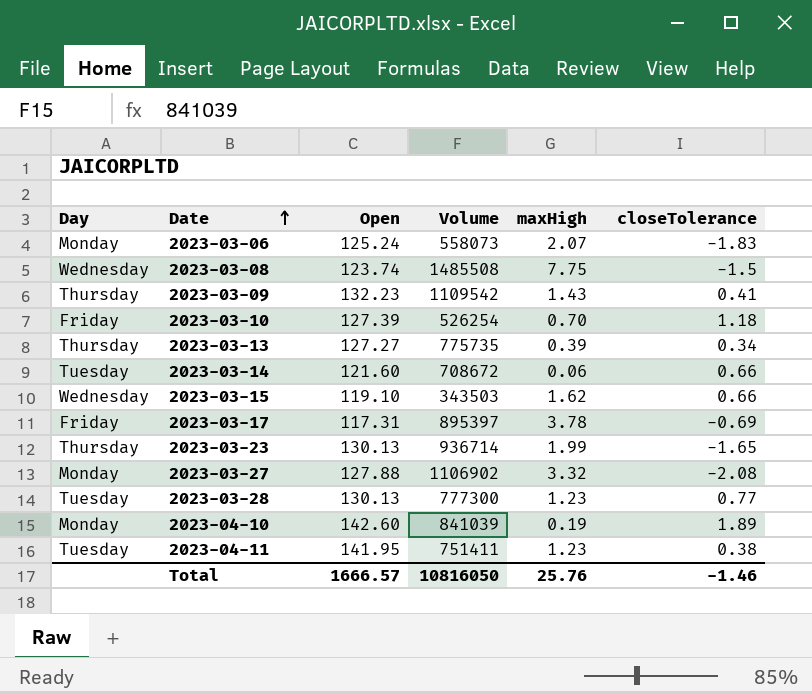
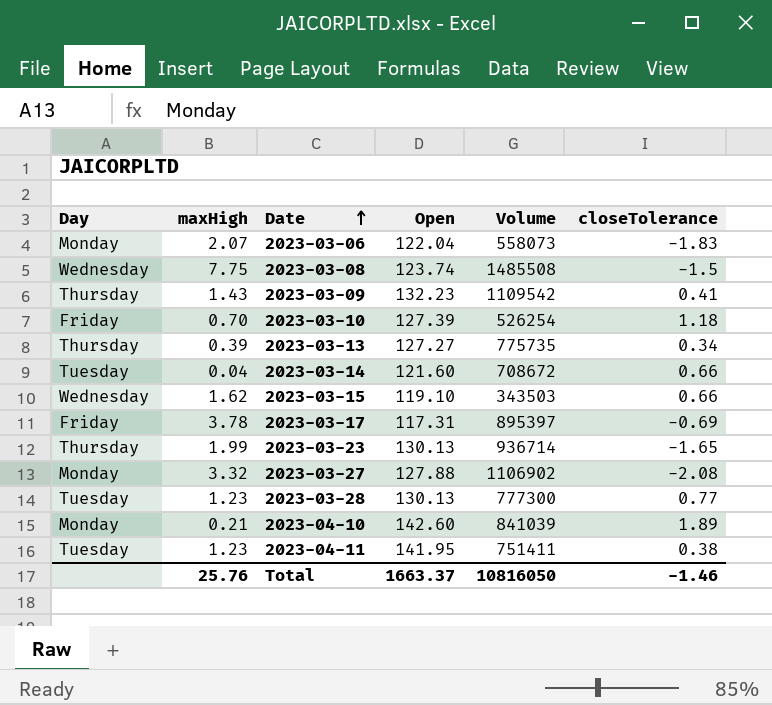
column maxHigh | position: 5 -> 2
2023-03-06 | Open: 125.24 -> 122.04
2023-03-14 | maxHigh: 0.06 -> 0.04
2023-04-10 | maxHigh: 0.19 -> 0.21
Total | Open: 1666.57 -> 1663.37

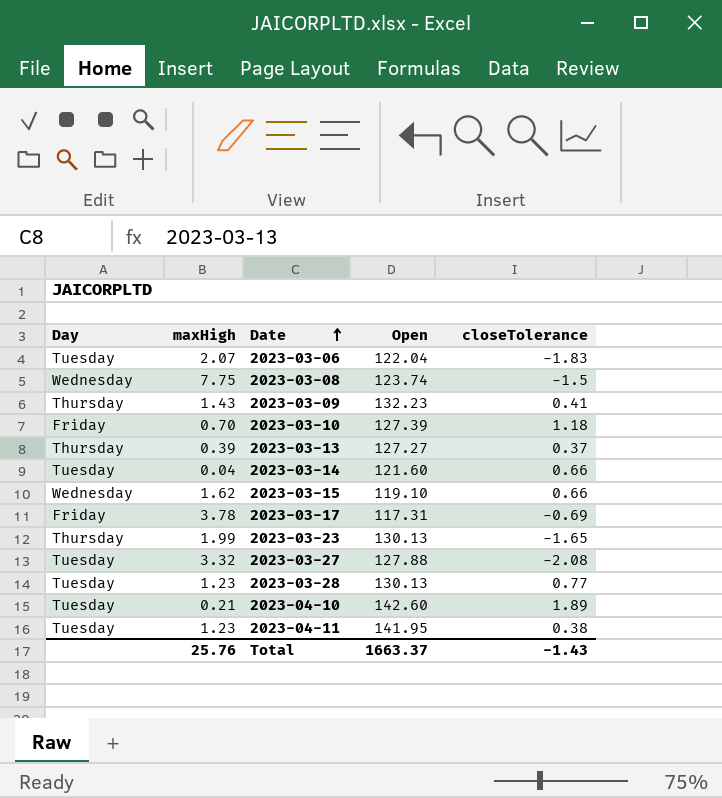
column Volume | position: 5 -> none
2023-03-06 | Day: Monday -> Tuesday
2023-03-13 | closeTolerance: 0.34 -> 0.37
2023-03-27 | Day: Monday -> Tuesday
2023-04-10 | Day: Monday -> Tuesday
Total | closeTolerance: -1.46 -> -1.43

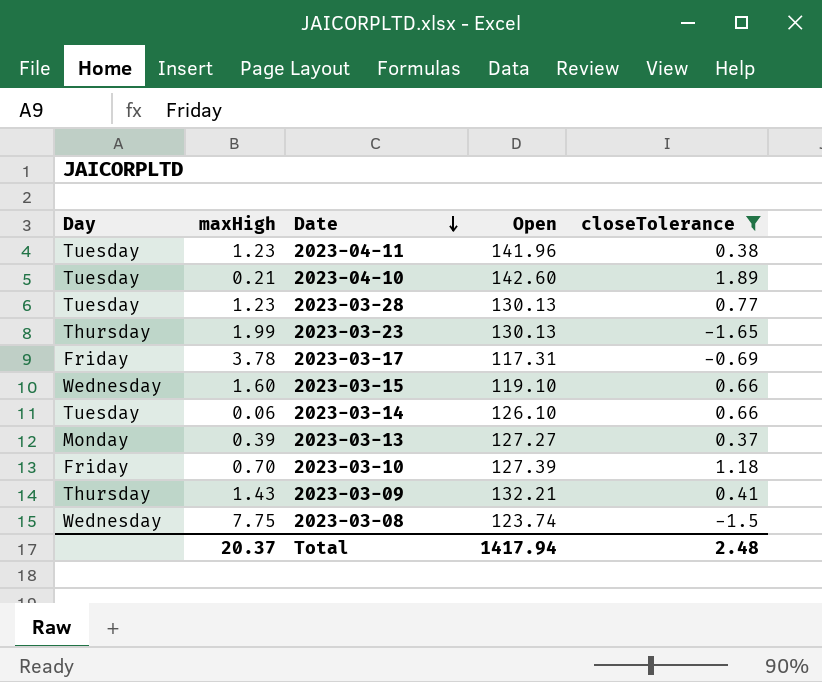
filter: none -> closeTolerance >= -1.65
row order: Date ascending -> Date descending
2023-04-11 | Open: 141.95 -> 141.96
2023-03-15 | maxHigh: 1.62 -> 1.60
2023-03-14 | maxHigh: 0.04 -> 0.06
2023-03-14 | Open: 121.60 -> 126.10
2023-03-13 | Day: Thursday -> Monday
2023-03-09 | Open: 132.23 -> 132.21
Total | maxHigh: 25.76 -> 20.37
Total | Open: 1663.37 -> 1417.94
Total | closeTolerance: -1.43 -> 2.48

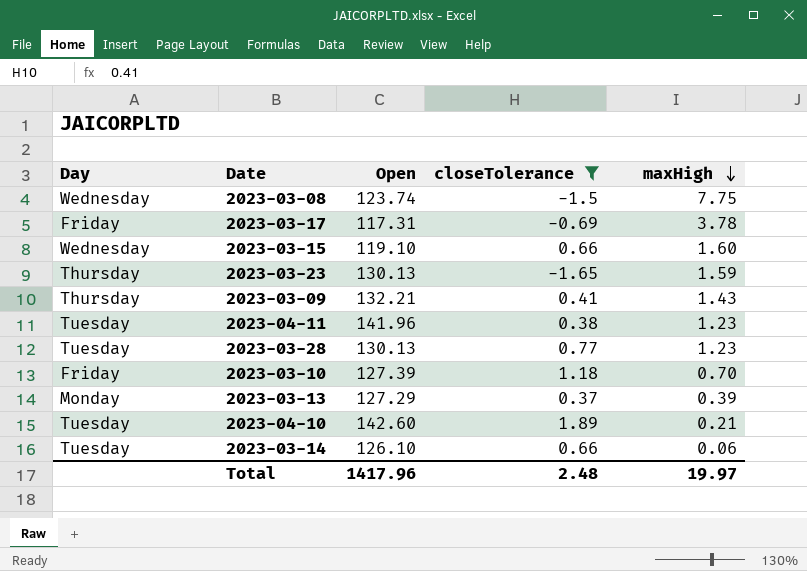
row order: Date descending -> maxHigh descending
column maxHigh | position: 2 -> 5
2023-03-23 | maxHigh: 1.99 -> 1.59
2023-03-13 | Open: 127.27 -> 127.29
Total | Open: 1417.94 -> 1417.96
Total | maxHigh: 20.37 -> 19.97

